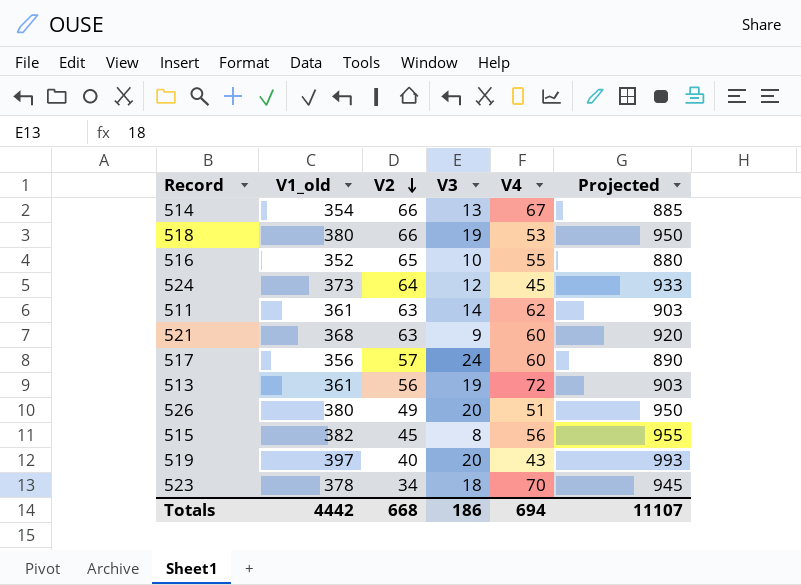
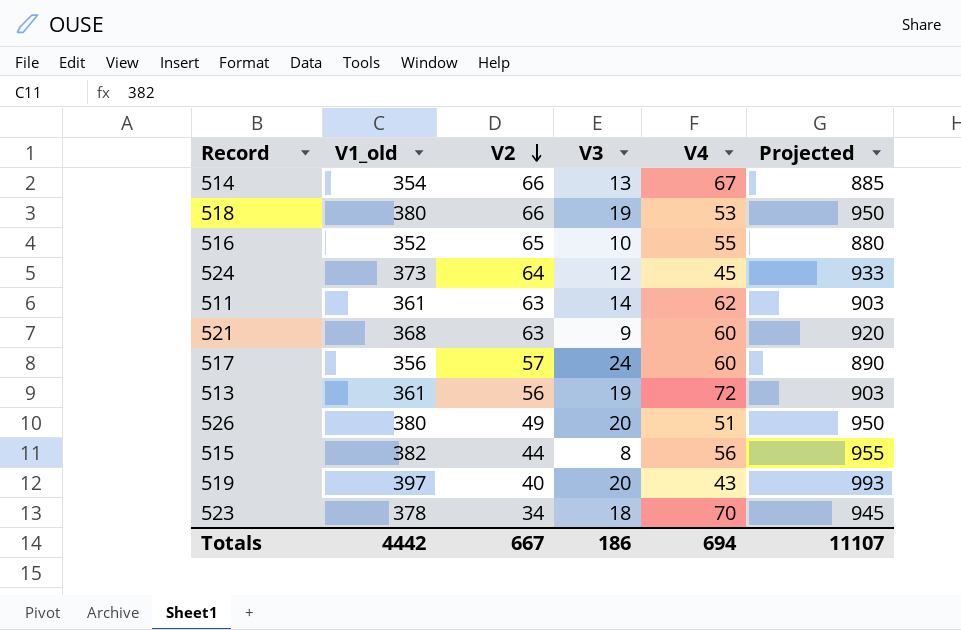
515 | V2: 45 -> 44
Totals | V2: 668 -> 667

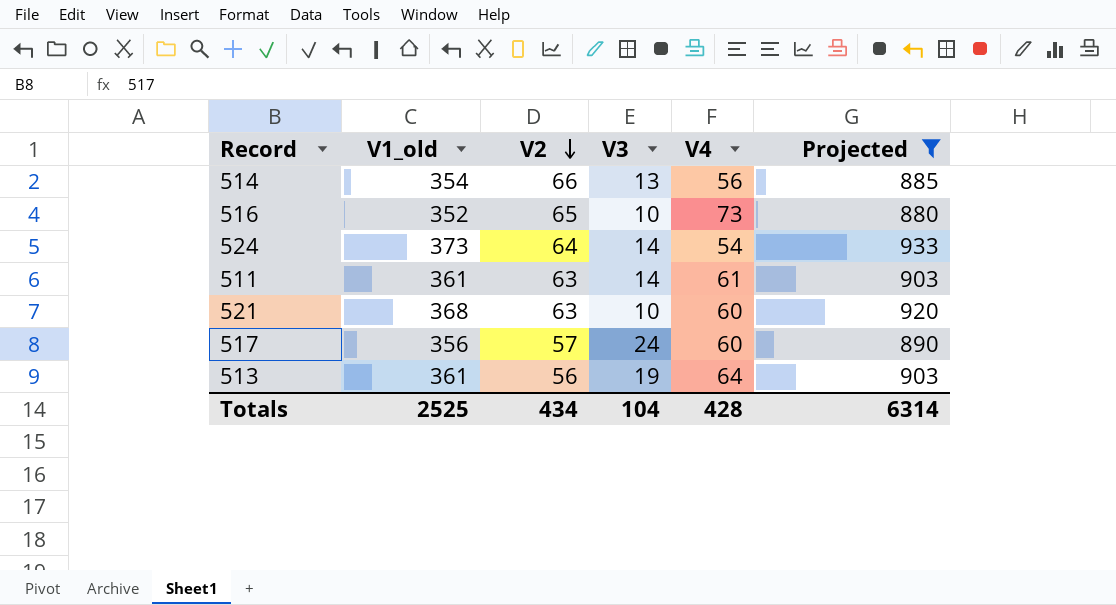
filter: none -> Projected <= 933
514 | V4: 67 -> 56
516 | V4: 55 -> 73
524 | V3: 12 -> 14
524 | V4: 45 -> 54
511 | V4: 62 -> 61
521 | V3: 9 -> 10
513 | V4: 72 -> 64
Totals | V1_old: 4442 -> 2525
Totals | V2: 667 -> 434
Totals | V3: 186 -> 104
Totals | V4: 694 -> 428
Totals | Projected: 11107 -> 6314

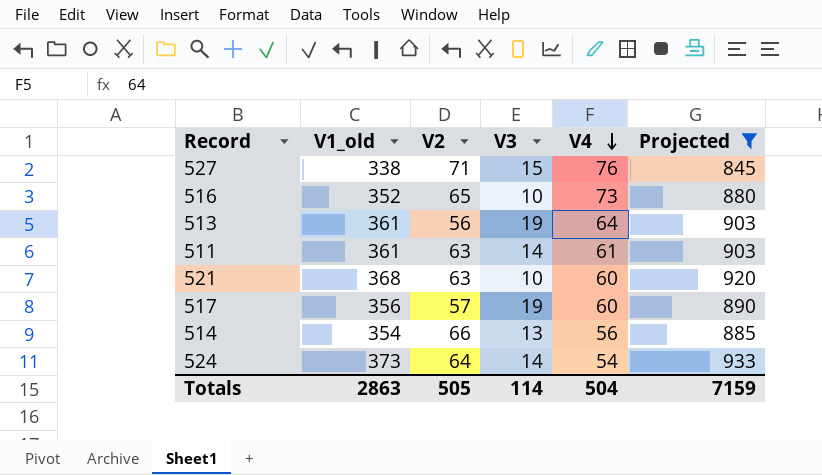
row order: V2 descending -> V4 descending
row 527: none -> 338 | 71 | 15 | 76 | 845
517 | V3: 24 -> 19
Totals | V1_old: 2525 -> 2863
Totals | V2: 434 -> 505
Totals | V3: 104 -> 114
Totals | V4: 428 -> 504
Totals | Projected: 6314 -> 7159

